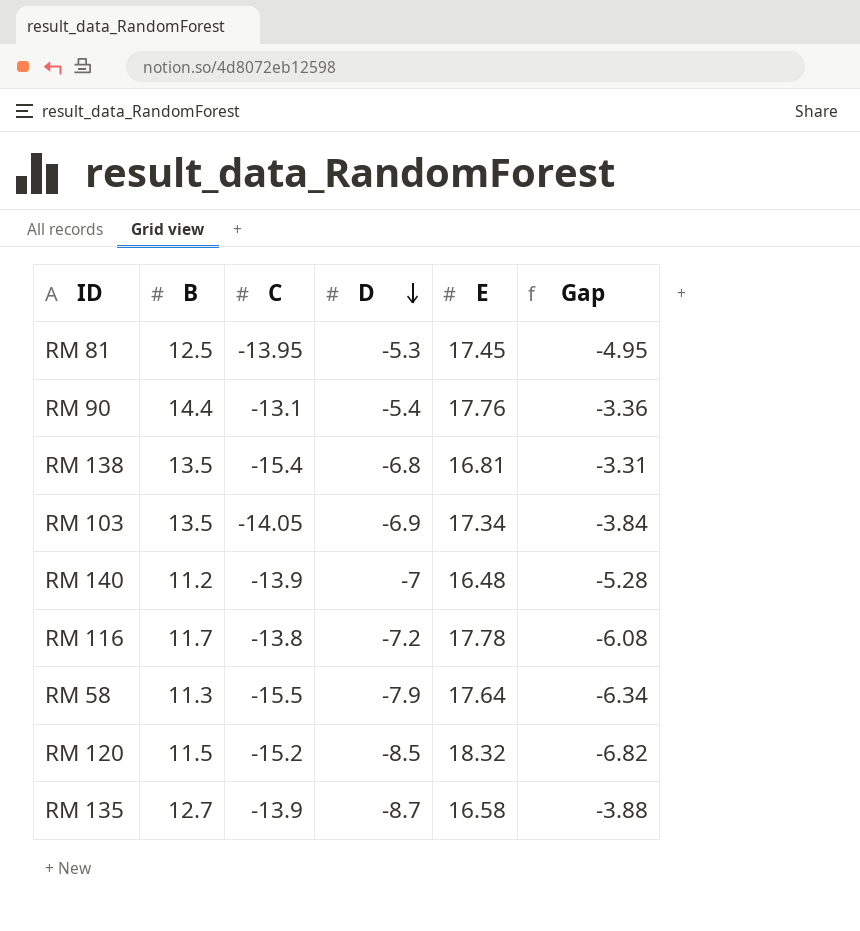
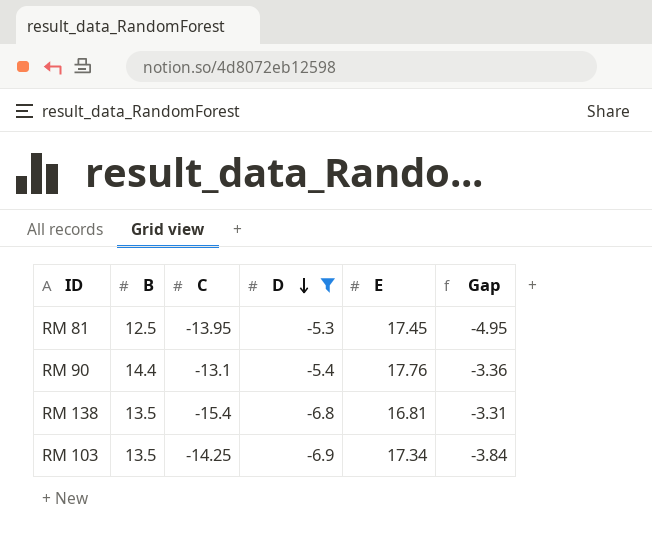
filter: none -> D >= -6.9
RM 103 | C: -14.05 -> -14.25

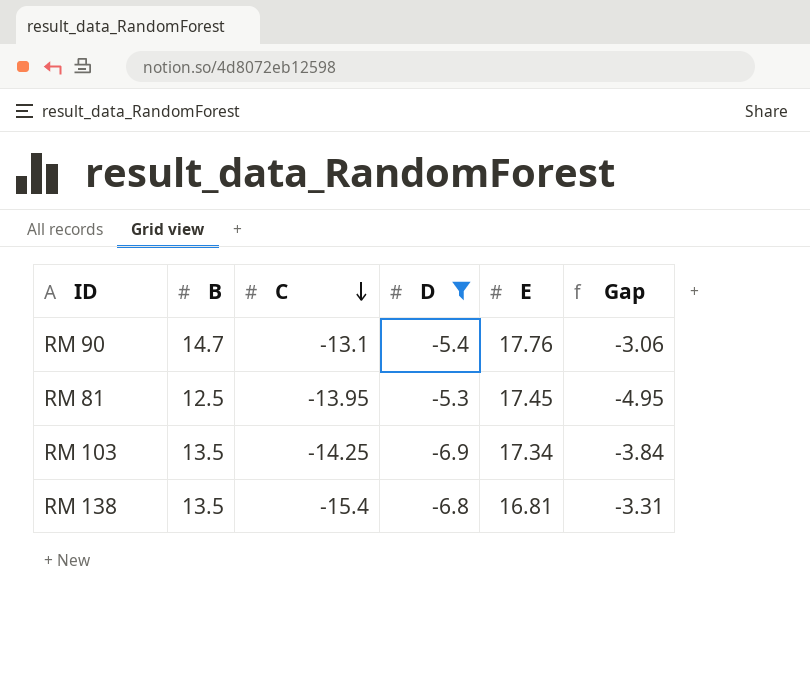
row order: D descending -> C descending
RM 90 | B: 14.4 -> 14.7
RM 90 | Gap: -3.36 -> -3.06

